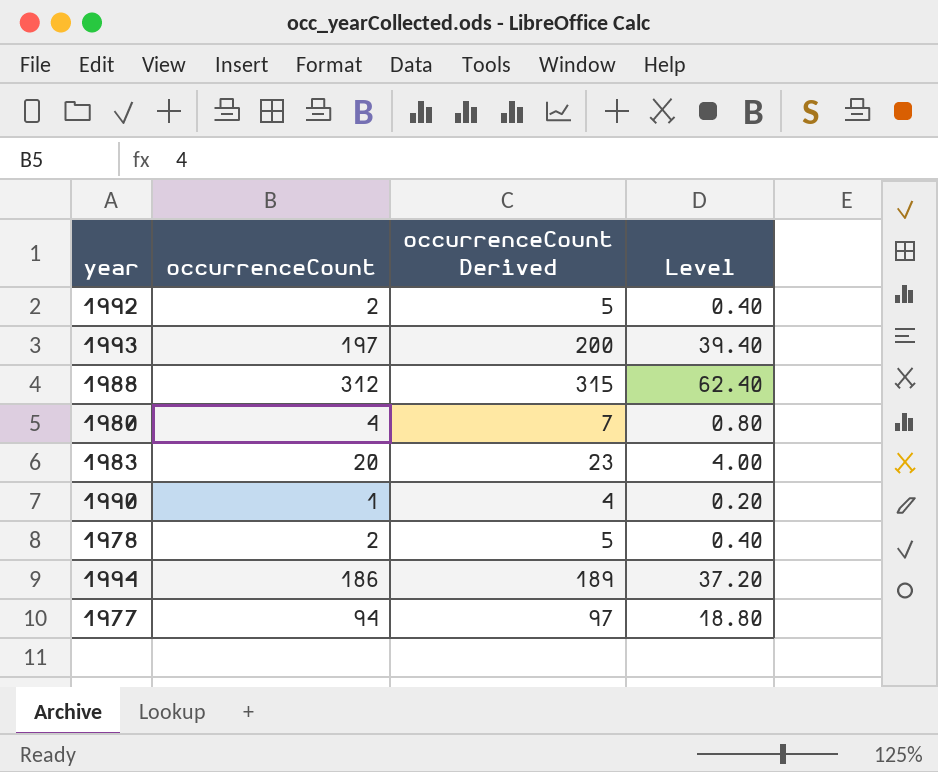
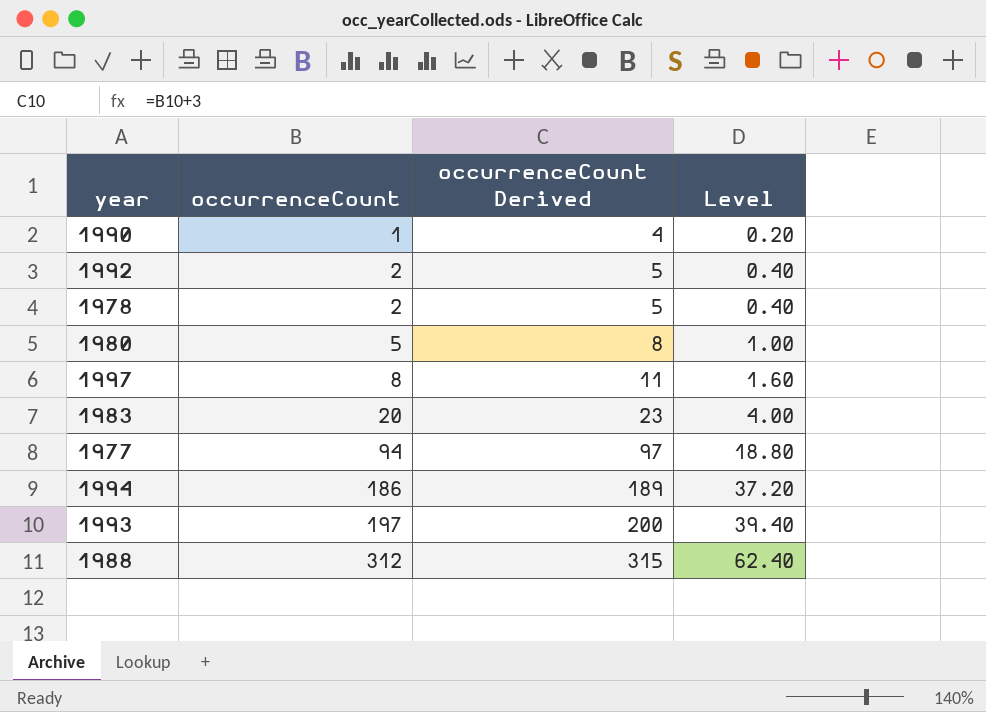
row order: none -> occurrenceCount ascending
1980 | occurrenceCount: 4 -> 5
1980 | occurrenceCount Derived: 7 -> 8
1980 | Level: 0.80 -> 1.00
row 1997: none -> 8 | 11 | 1.60

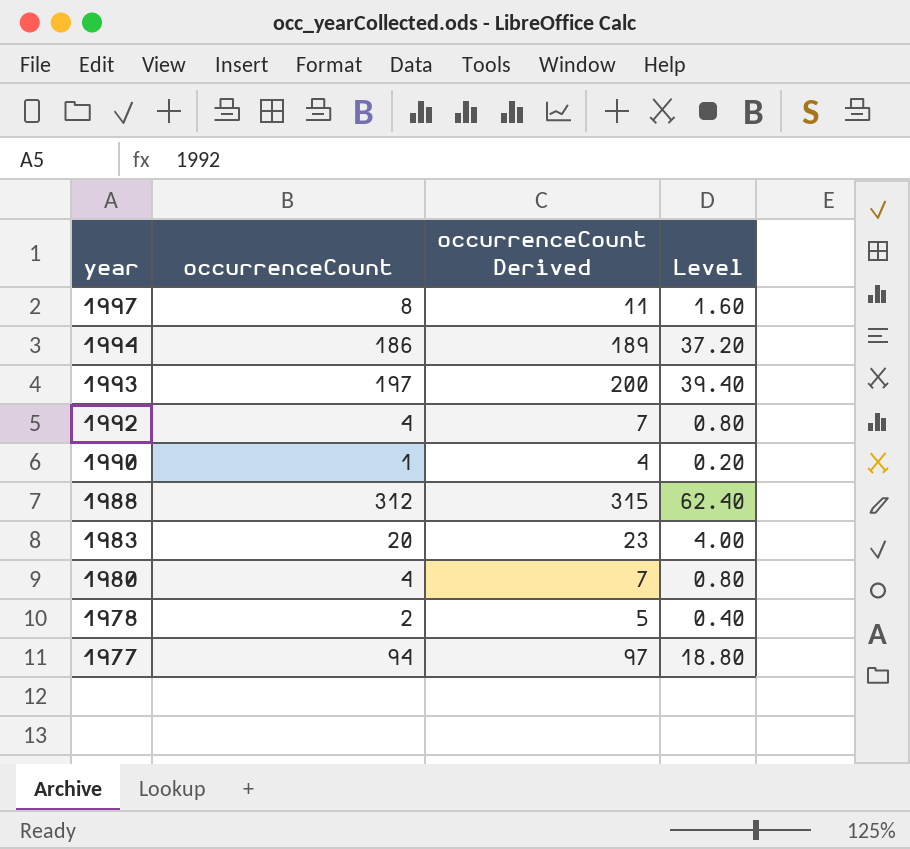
row order: occurrenceCount ascending -> year descending
1992 | occurrenceCount: 2 -> 4
1992 | occurrenceCount Derived: 5 -> 7
1992 | Level: 0.40 -> 0.80
1980 | occurrenceCount: 5 -> 4
1980 | occurrenceCount Derived: 8 -> 7
1980 | Level: 1.00 -> 0.80

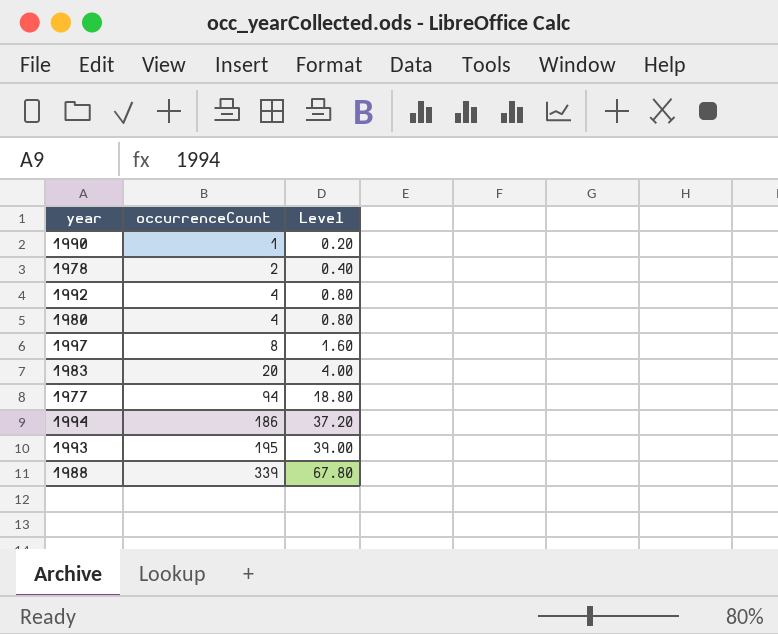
row order: year descending -> occurrenceCount ascending
column occurrenceCount Derived | formula: [occurrenceCount] + 3 -> none
1993 | occurrenceCount: 197 -> 195
1993 | Level: 39.40 -> 39.00
1988 | occurrenceCount: 312 -> 339
1988 | Level: 62.40 -> 67.80

